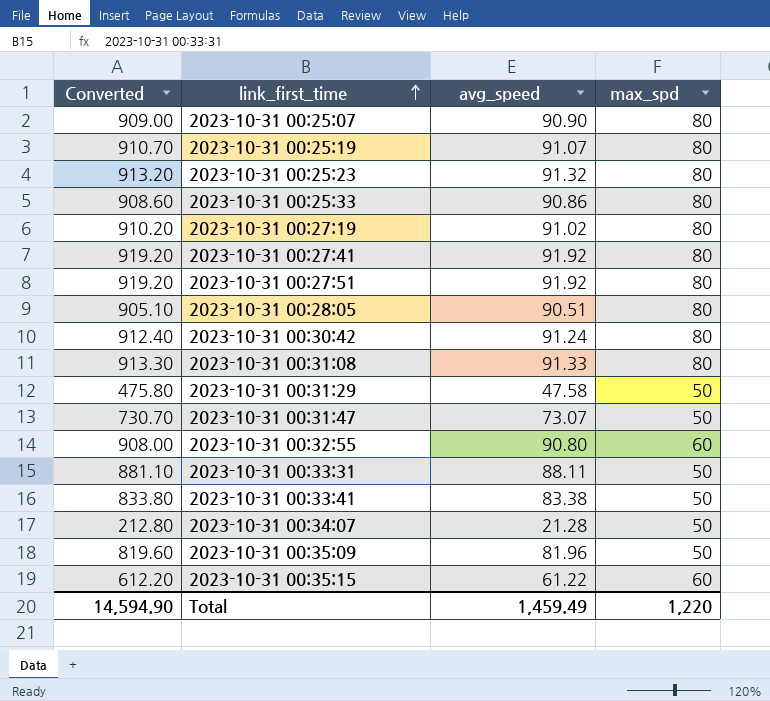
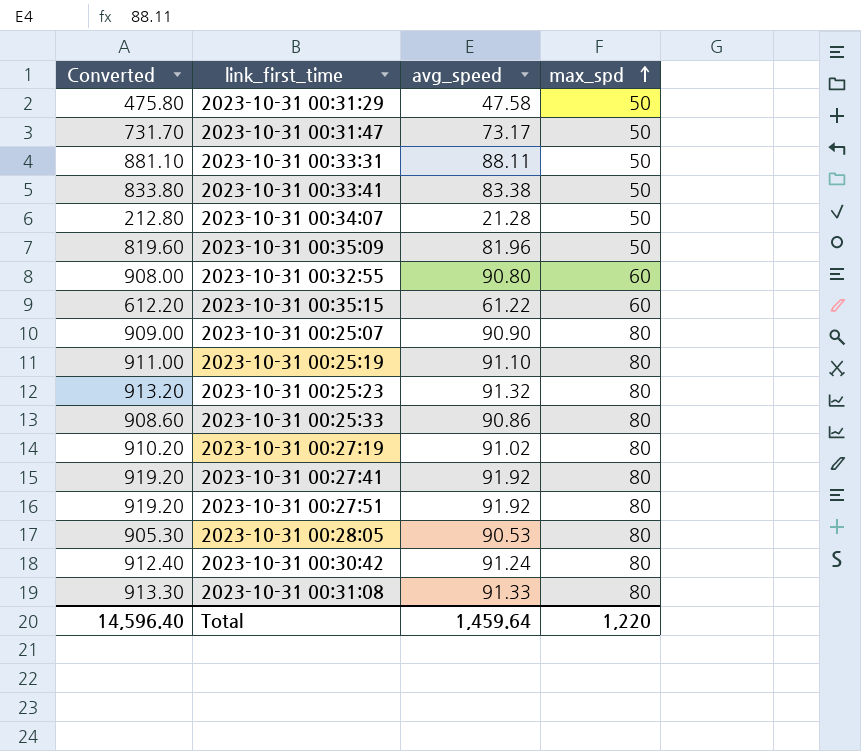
row order: link_first_time ascending -> max_spd ascending
2023-10-31 00:31:47 | Converted: 730.70 -> 731.70
2023-10-31 00:31:47 | avg_speed: 73.07 -> 73.17
2023-10-31 00:25:19 | Converted: 910.70 -> 911.00
2023-10-31 00:25:19 | avg_speed: 91.07 -> 91.10
2023-10-31 00:28:05 | Converted: 905.10 -> 905.30
2023-10-31 00:28:05 | avg_speed: 90.51 -> 90.53
Total | Converted: 14,594.90 -> 14,596.40
Total | avg_speed: 1,459.49 -> 1,459.64

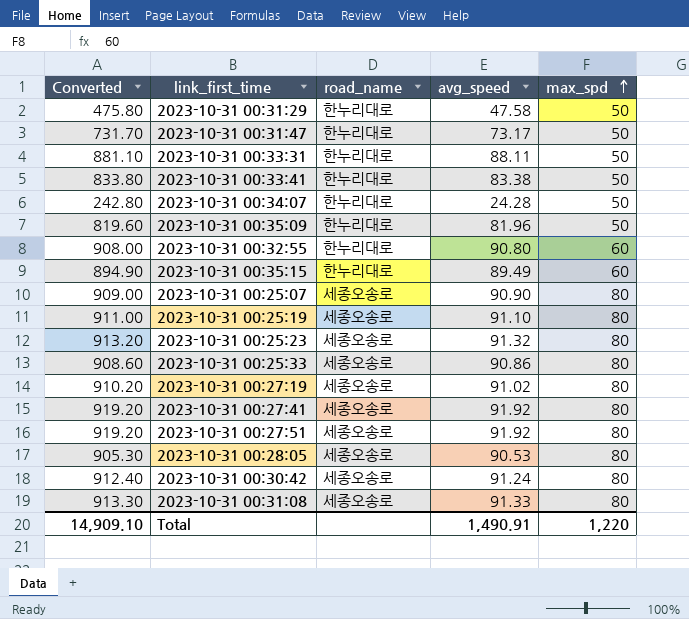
column road_name | position: none -> 3
2023-10-31 00:34:07 | Converted: 212.80 -> 242.80
2023-10-31 00:34:07 | avg_speed: 21.28 -> 24.28
2023-10-31 00:35:15 | Converted: 612.20 -> 894.90
2023-10-31 00:35:15 | avg_speed: 61.22 -> 89.49
Total | Converted: 14,596.40 -> 14,909.10
Total | avg_speed: 1,459.64 -> 1,490.91

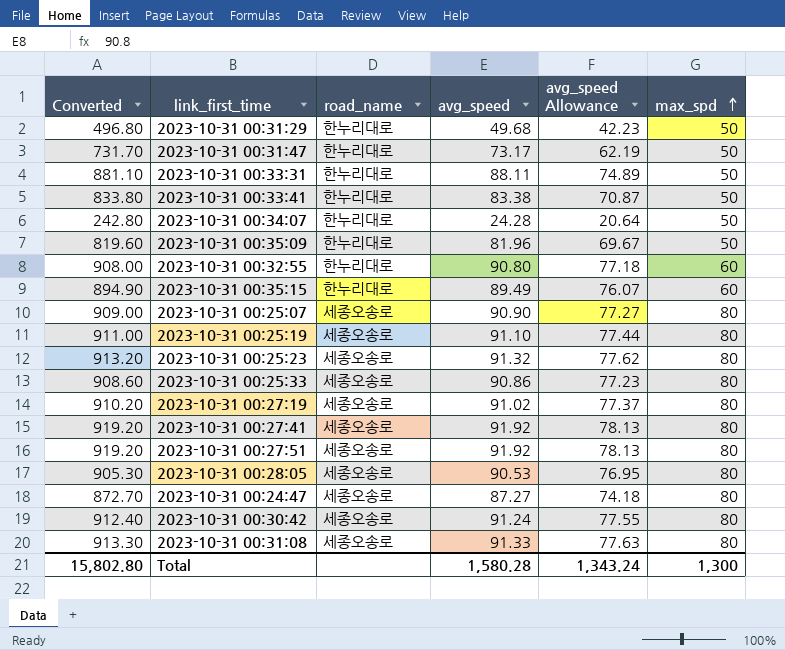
column avg_speed Allowance | formula: none -> [avg_speed] * 0.85
2023-10-31 00:31:29 | Converted: 475.80 -> 496.80
2023-10-31 00:31:29 | avg_speed: 47.58 -> 49.68
row 2023-10-31 00:24:47: none -> 872.70 | 세종오송로 | 87.27 | 74.18 | 80
Total | Converted: 14,909.10 -> 15,802.80
Total | avg_speed: 1,490.91 -> 1,580.28
Total | max_spd: 1,220 -> 1,300

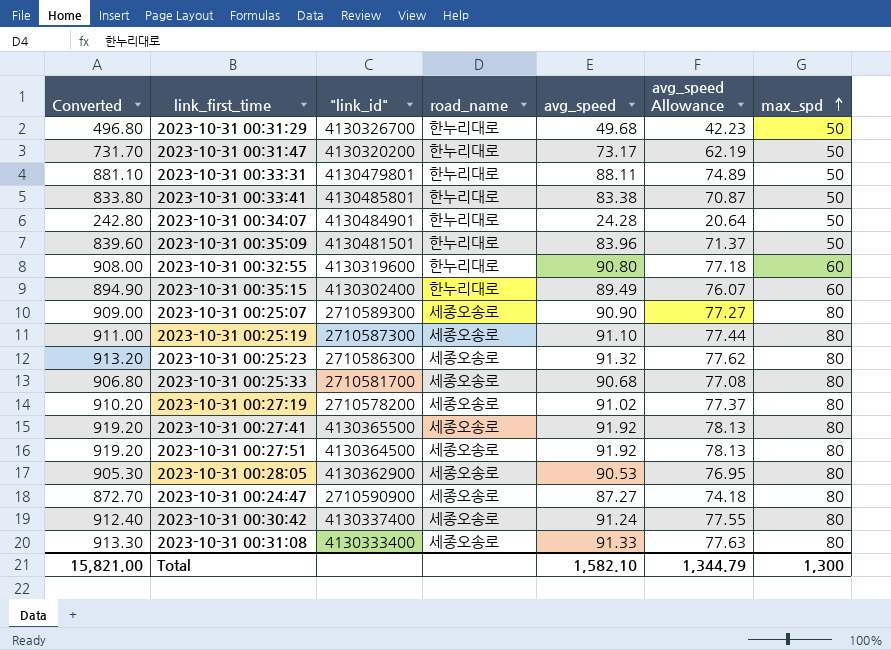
column "link_id" | position: none -> 3
2023-10-31 00:35:09 | Converted: 819.60 -> 839.60
2023-10-31 00:35:09 | avg_speed: 81.96 -> 83.96
2023-10-31 00:35:09 | avg_speed Allowance: 69.67 -> 71.37
2023-10-31 00:25:33 | Converted: 908.60 -> 906.80
2023-10-31 00:25:33 | avg_speed: 90.86 -> 90.68
2023-10-31 00:25:33 | avg_speed Allowance: 77.23 -> 77.08
Total | Converted: 15,802.80 -> 15,821.00
Total | avg_speed: 1,580.28 -> 1,582.10
Total | avg_speed Allowance: 1,343.24 -> 1,344.79

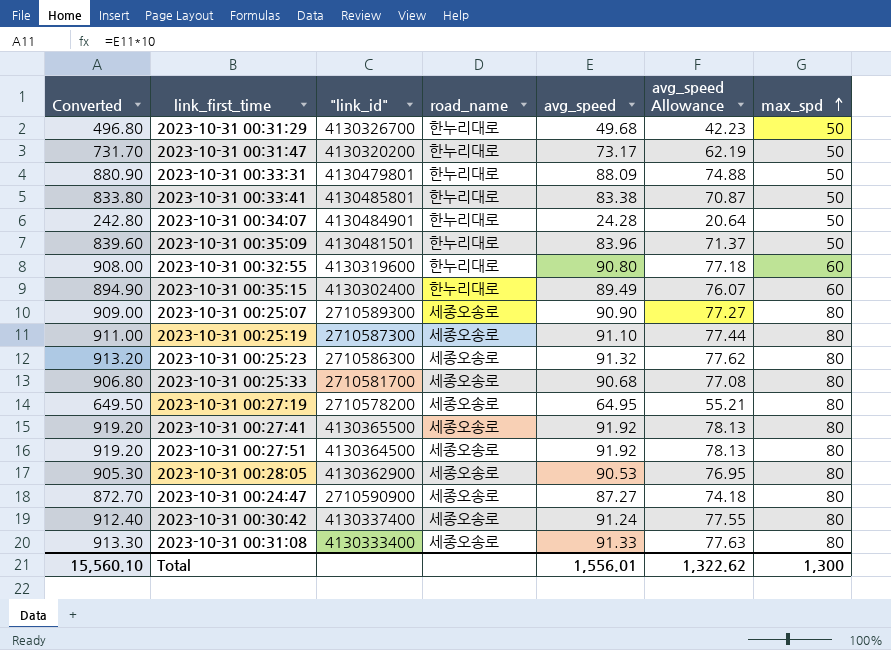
2023-10-31 00:33:31 | Converted: 881.10 -> 880.90
2023-10-31 00:33:31 | avg_speed: 88.11 -> 88.09
2023-10-31 00:33:31 | avg_speed Allowance: 74.89 -> 74.88
2023-10-31 00:27:19 | Converted: 910.20 -> 649.50
2023-10-31 00:27:19 | avg_speed: 91.02 -> 64.95
2023-10-31 00:27:19 | avg_speed Allowance: 77.37 -> 55.21
Total | Converted: 15,821.00 -> 15,560.10
Total | avg_speed: 1,582.10 -> 1,556.01
Total | avg_speed Allowance: 1,344.79 -> 1,322.62

